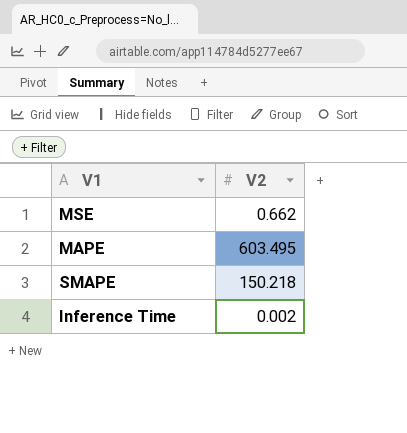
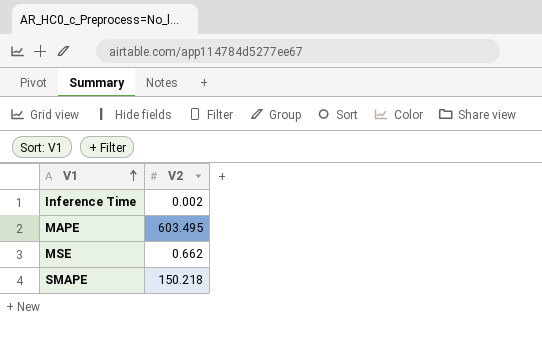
row order: none -> V1 ascending

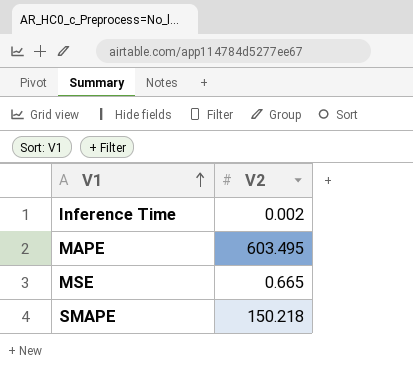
MSE | V2: 0.662 -> 0.665

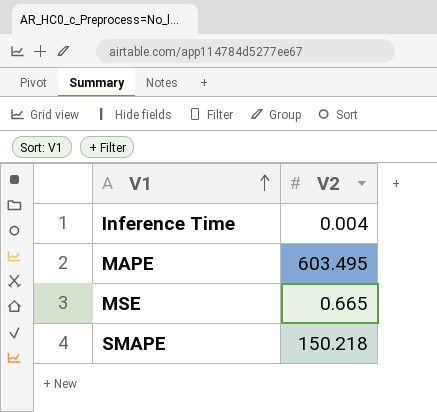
Inference Time | V2: 0.002 -> 0.004

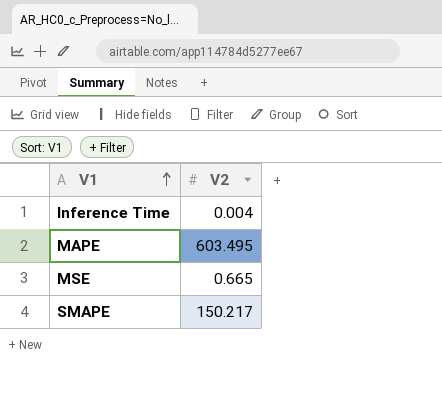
SMAPE | V2: 150.218 -> 150.217

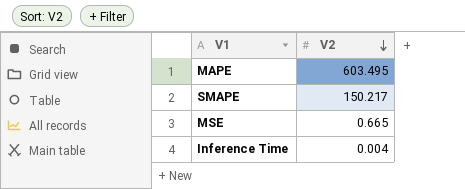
row order: V1 ascending -> V2 descending

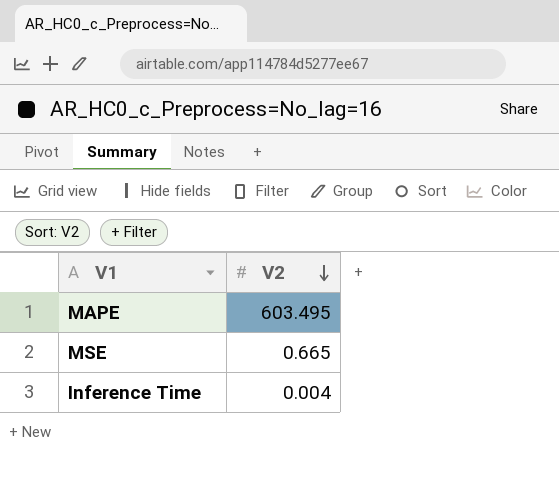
row SMAPE: 150.217 -> none

